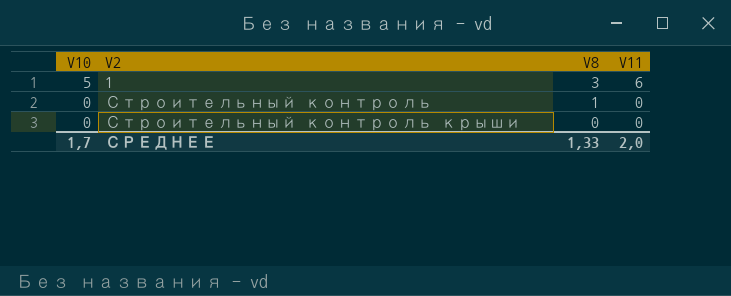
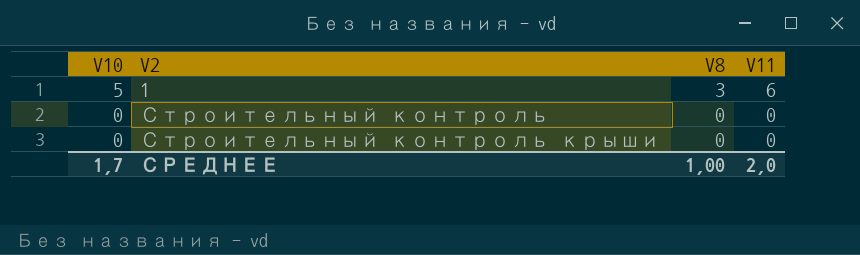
Строительный контроль | V8: 1 -> 0
СРЕДНЕЕ | V8: 1,33 -> 1,00

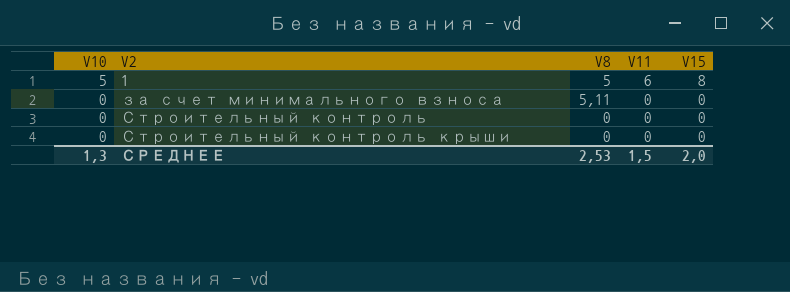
column V15 | position: none -> 5
1 | V8: 3 -> 5
row за счет минимального взноса: none -> 0 | 5,11 | 0 | 0
СРЕДНЕЕ | V10: 1,7 -> 1,3
СРЕДНЕЕ | V8: 1,00 -> 2,53
СРЕДНЕЕ | V11: 2,0 -> 1,5

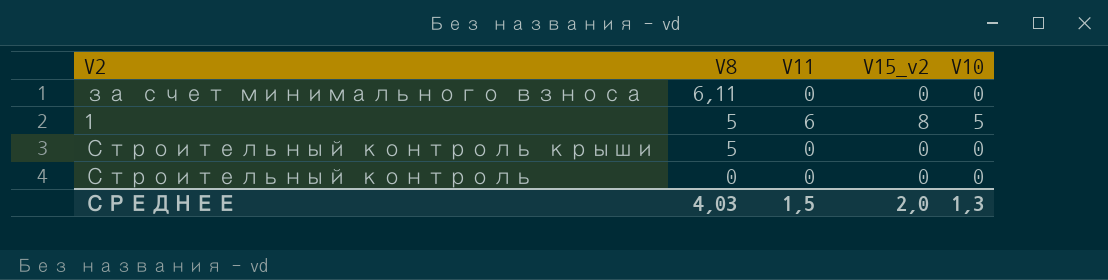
row order: V10 descending -> V8 descending
column name: V15 -> V15_v2
column V10 | position: 1 -> 5
за счет минимального взноса | V8: 5,11 -> 6,11
Строительный контроль крыши | V8: 0 -> 5
СРЕДНЕЕ | V8: 2,53 -> 4,03

